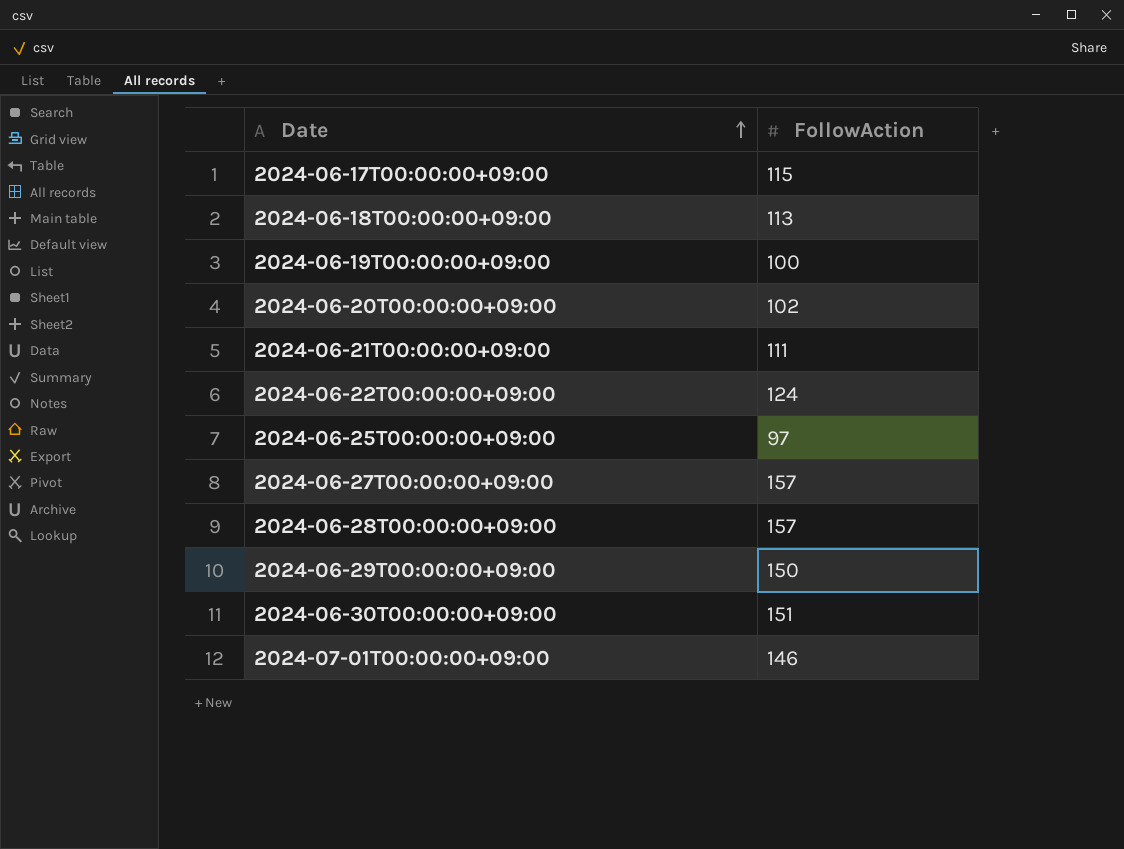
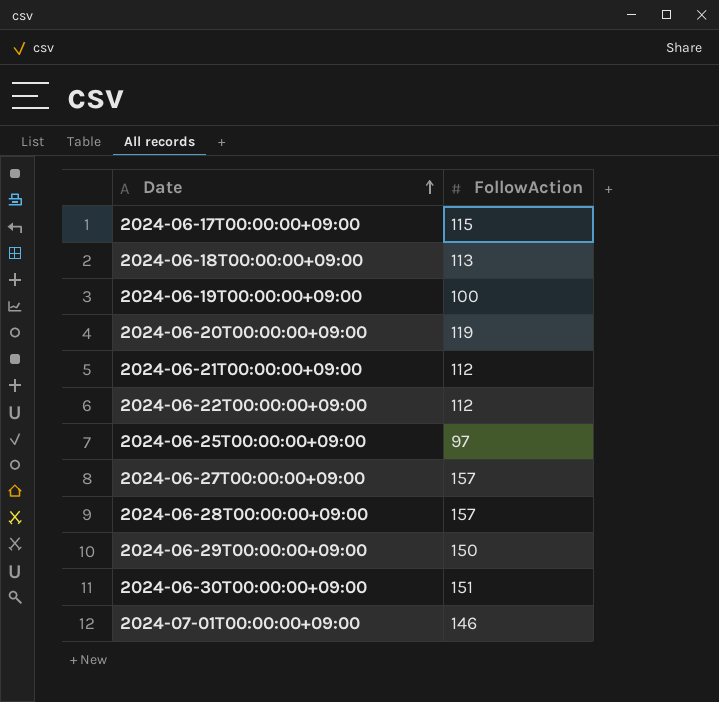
2024-06-20T00:00:00+09:00 | FollowAction: 102 -> 119
2024-06-21T00:00:00+09:00 | FollowAction: 111 -> 112
2024-06-22T00:00:00+09:00 | FollowAction: 124 -> 112

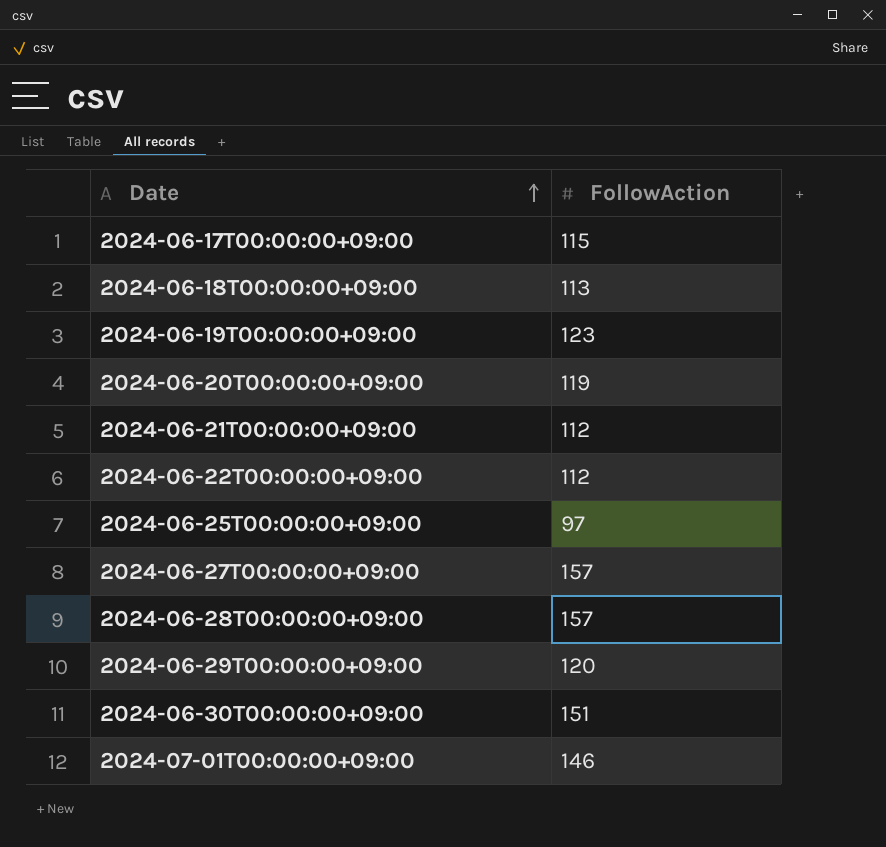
2024-06-19T00:00:00+09:00 | FollowAction: 100 -> 123
2024-06-29T00:00:00+09:00 | FollowAction: 150 -> 120

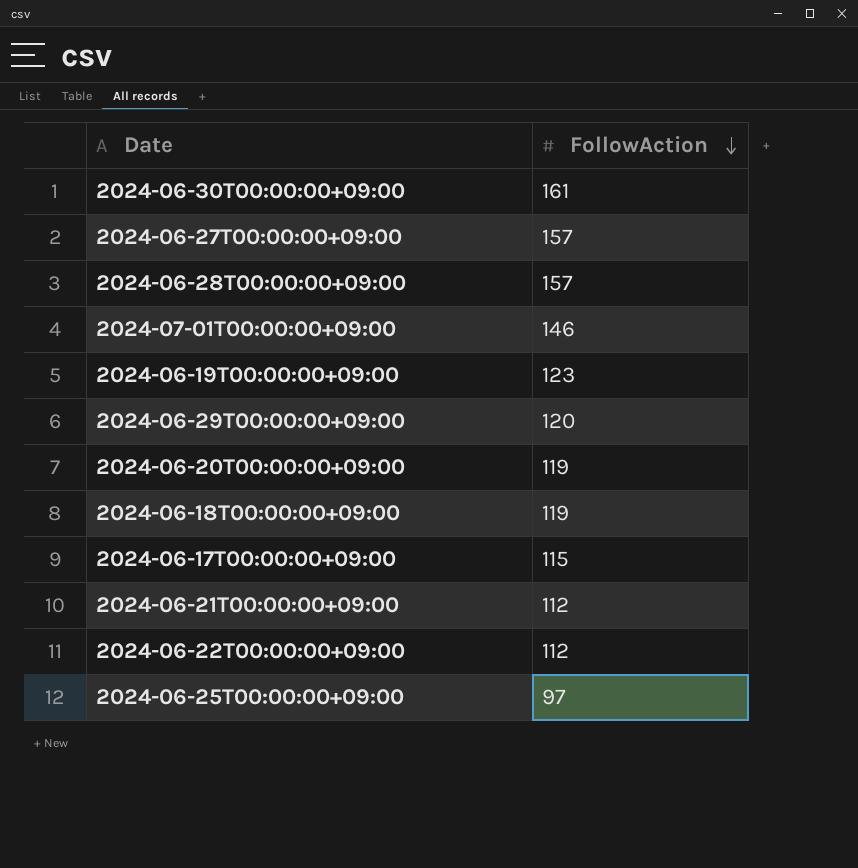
row order: Date ascending -> FollowAction descending
2024-06-30T00:00:00+09:00 | FollowAction: 151 -> 161
2024-06-18T00:00:00+09:00 | FollowAction: 113 -> 119

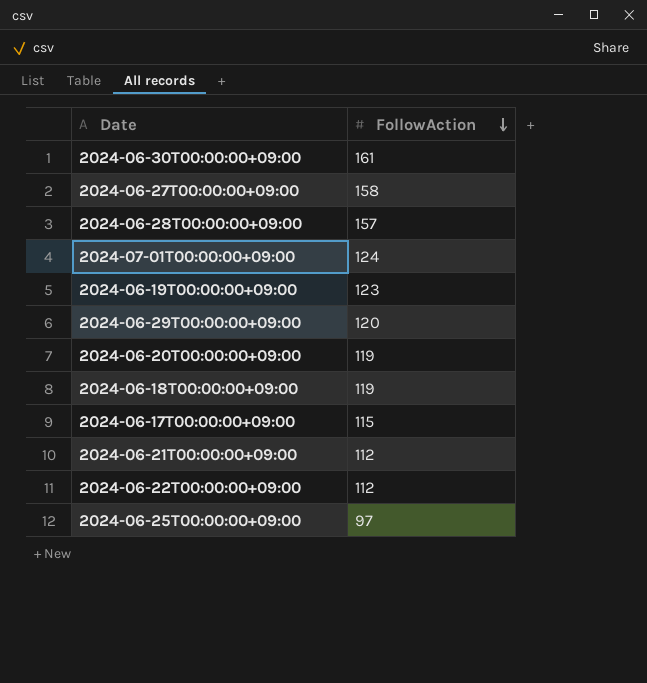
2024-06-27T00:00:00+09:00 | FollowAction: 157 -> 158
2024-07-01T00:00:00+09:00 | FollowAction: 146 -> 124

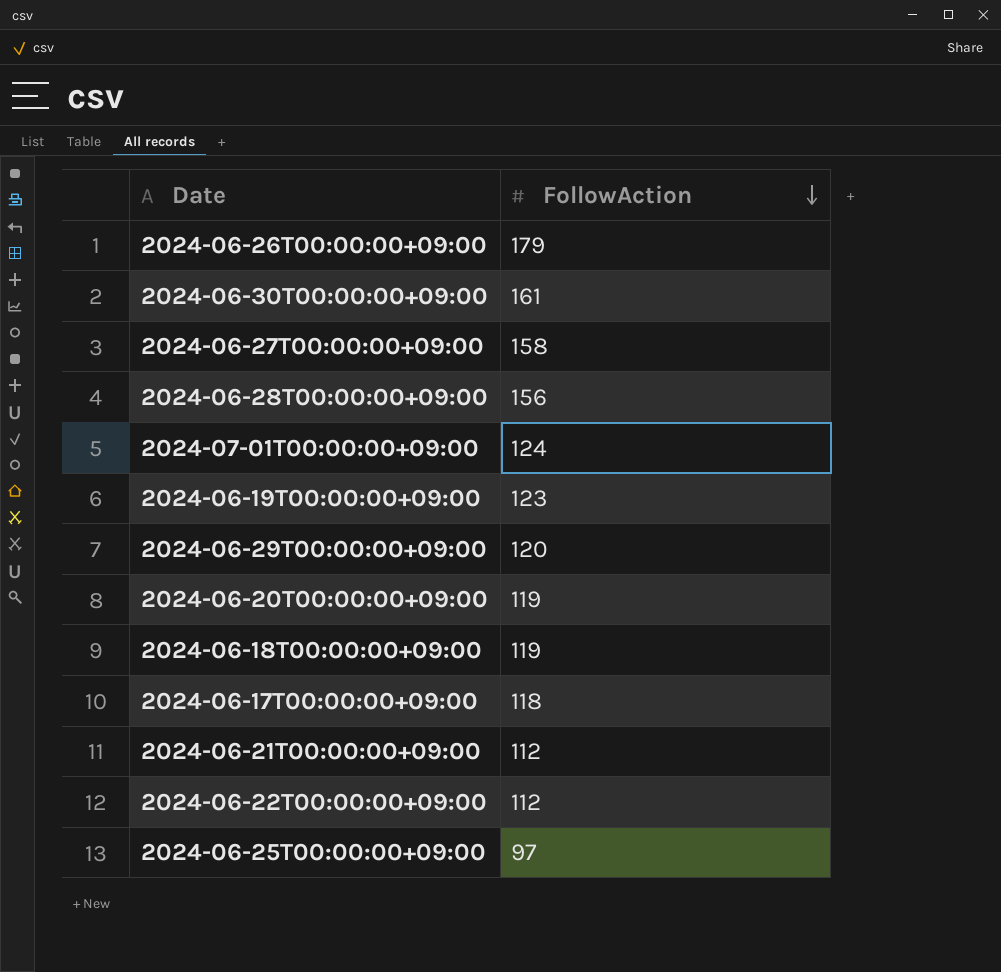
row 2024-06-26T00:00:00+09:00: none -> 179
2024-06-28T00:00:00+09:00 | FollowAction: 157 -> 156
2024-06-17T00:00:00+09:00 | FollowAction: 115 -> 118

